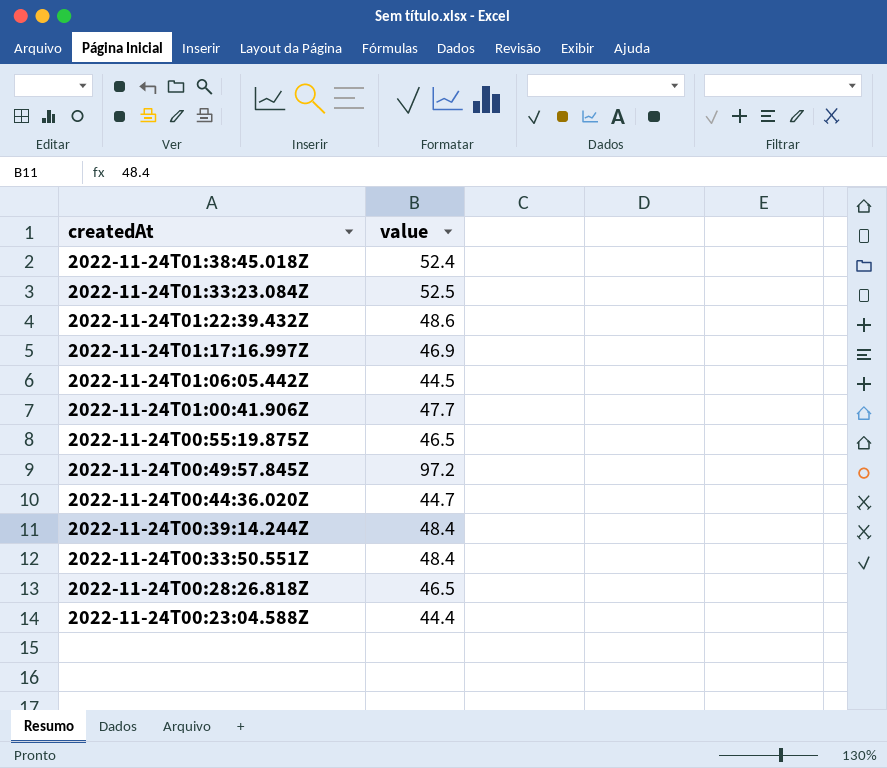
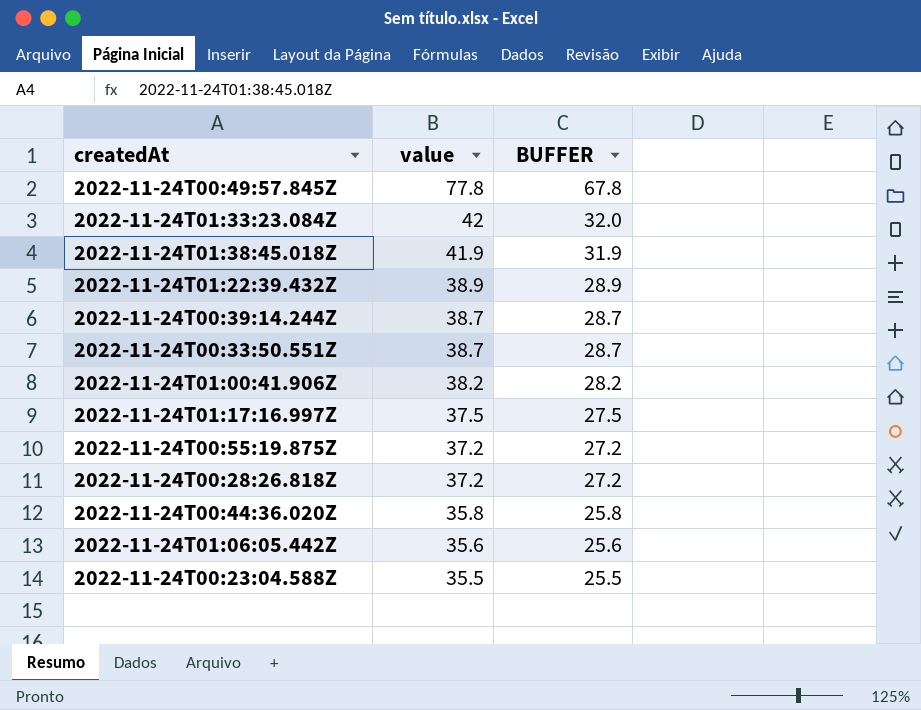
row order: createdAt descending -> value descending
column BUFFER | formula: none -> [value] - 10
2022-11-24T00:49:57.845Z | value: 97.2 -> 77.8
2022-11-24T01:33:23.084Z | value: 52.5 -> 42
2022-11-24T01:38:45.018Z | value: 52.4 -> 41.9
2022-11-24T01:22:39.432Z | value: 48.6 -> 38.9
2022-11-24T00:39:14.244Z | value: 48.4 -> 38.7
2022-11-24T00:33:50.551Z | value: 48.4 -> 38.7
2022-11-24T01:00:41.906Z | value: 47.7 -> 38.2
2022-11-24T01:17:16.997Z | value: 46.9 -> 37.5
2022-11-24T00:55:19.875Z | value: 46.5 -> 37.2
2022-11-24T00:28:26.818Z | value: 46.5 -> 37.2
2022-11-24T00:44:36.020Z | value: 44.7 -> 35.8
2022-11-24T01:06:05.442Z | value: 44.5 -> 35.6
2022-11-24T00:23:04.588Z | value: 44.4 -> 35.5

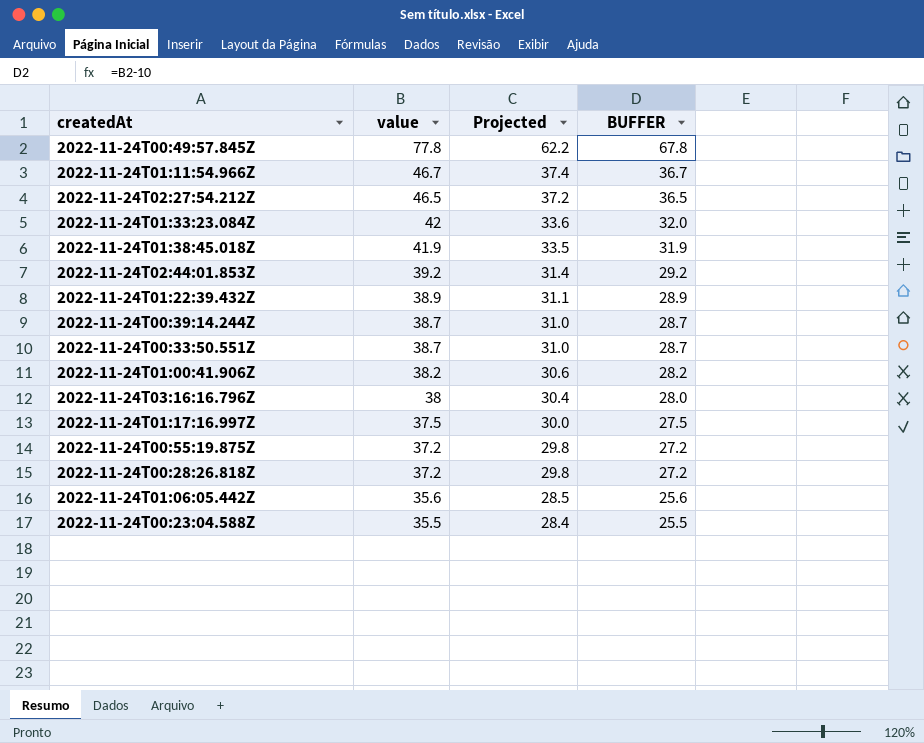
column Projected | formula: none -> [value] * 0.8
row 2022-11-24T00:44:36.020Z: 35.8 | 25.8 -> none
row 2022-11-24T01:11:54.966Z: none -> 46.7 | 37.4 | 36.7
row 2022-11-24T02:27:54.212Z: none -> 46.5 | 37.2 | 36.5
row 2022-11-24T02:44:01.853Z: none -> 39.2 | 31.4 | 29.2
row 2022-11-24T03:16:16.796Z: none -> 38 | 30.4 | 28.0

